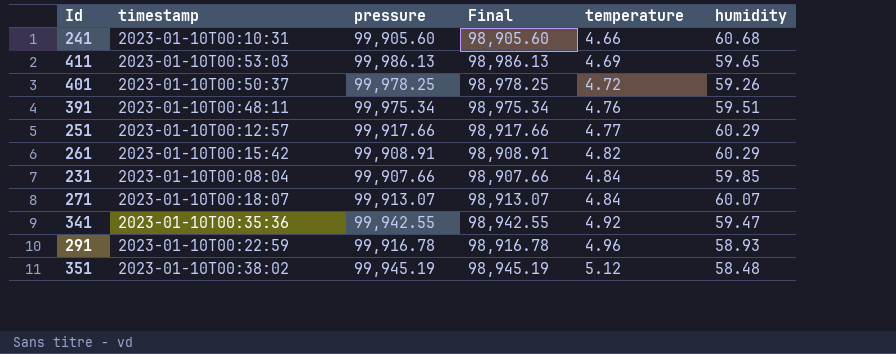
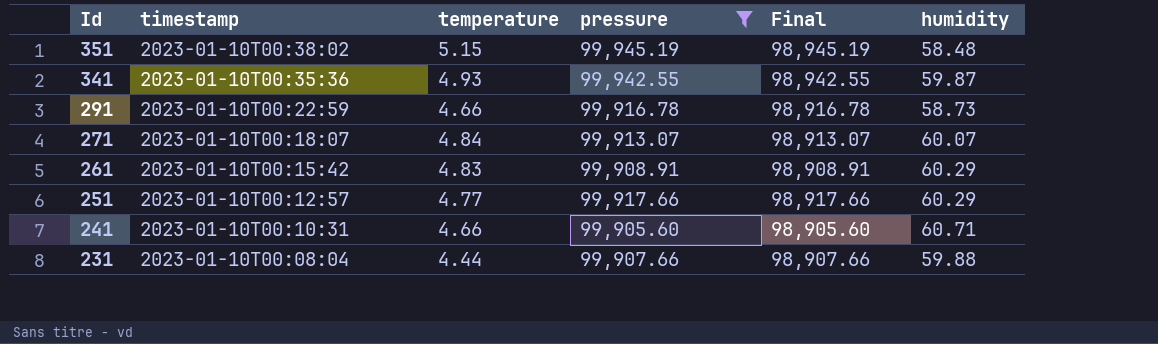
filter: none -> pressure <= 99,945.19
row order: temperature ascending -> Id descending
column temperature | position: 5 -> 3
351 | temperature: 5.12 -> 5.15
341 | temperature: 4.92 -> 4.93
341 | humidity: 59.47 -> 59.87
291 | temperature: 4.96 -> 4.66
291 | humidity: 58.93 -> 58.73
261 | temperature: 4.82 -> 4.83
241 | humidity: 60.68 -> 60.71
231 | temperature: 4.84 -> 4.44
231 | humidity: 59.85 -> 59.88

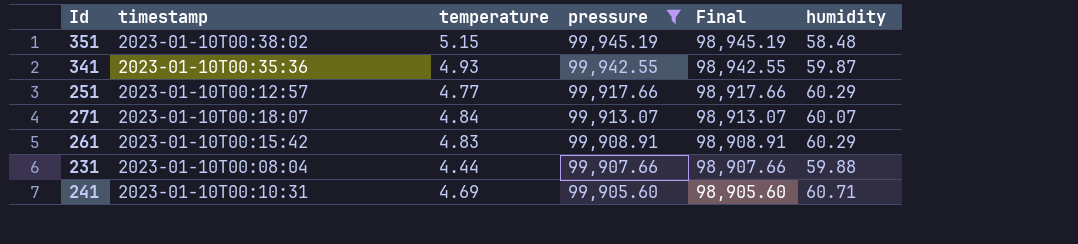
row order: Id descending -> pressure descending
row 291: 2023-01-10T00:22:59 | 4.66 | 99,916.78 | 98,916.78 | 58.73 -> none
241 | temperature: 4.66 -> 4.69

